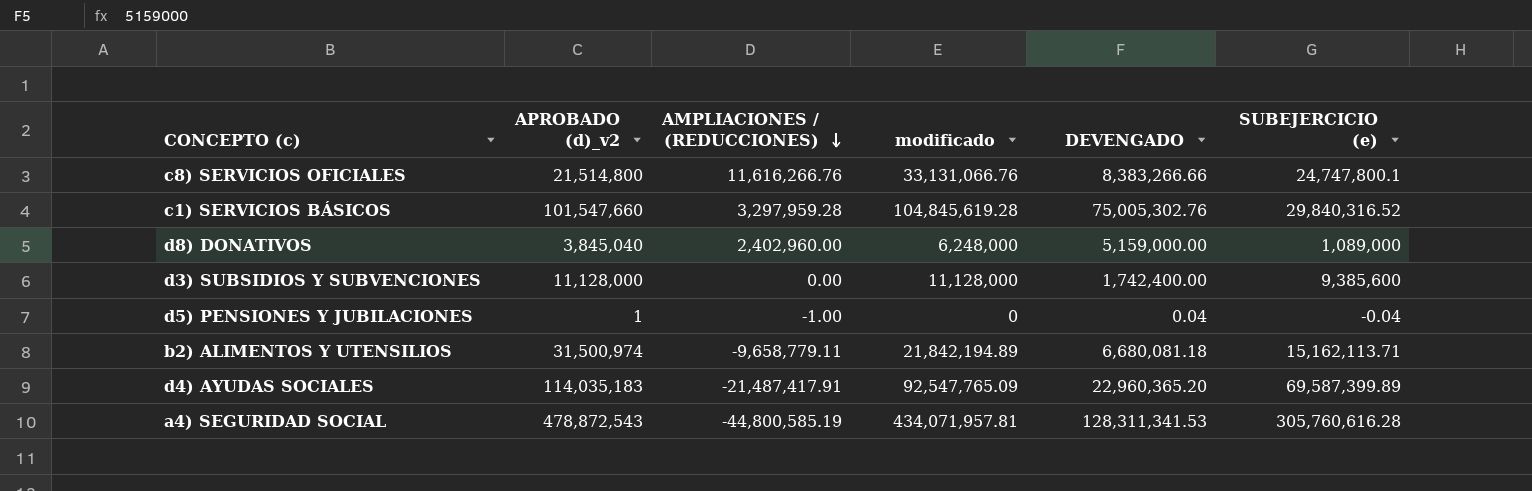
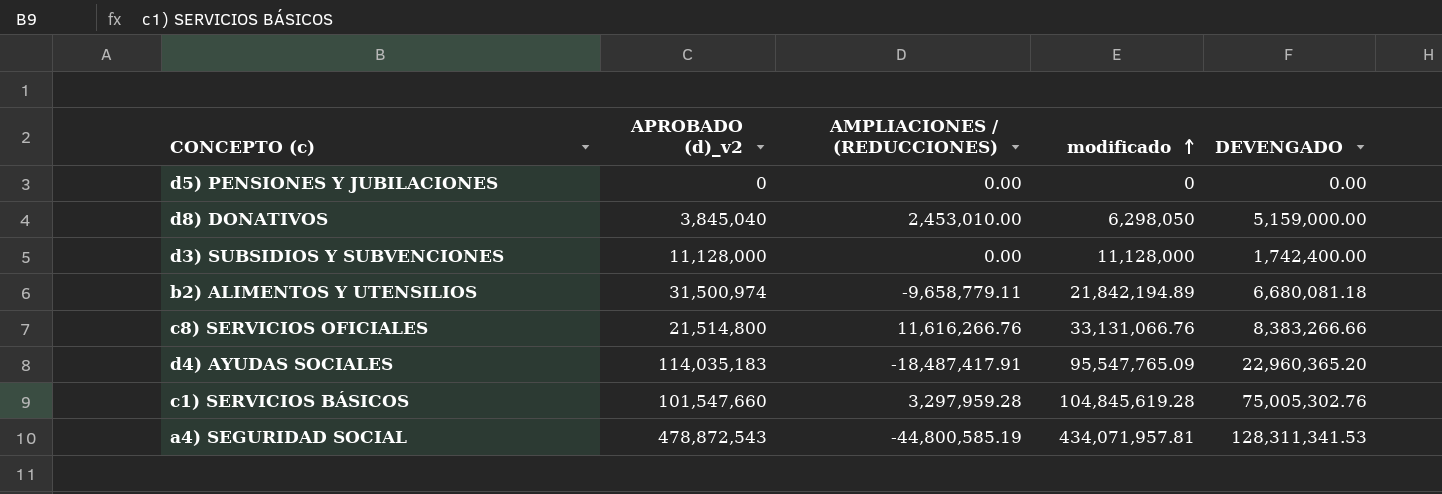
row order: AMPLIACIONES / (REDUCCIONES) descending -> modificado ascending
column SUBEJERCICIO (e) | formula: [modificado] - [DEVENGADO] -> none
d5) PENSIONES Y JUBILACIONES | APROBADO (d)_v2: 1 -> 0
d5) PENSIONES Y JUBILACIONES | AMPLIACIONES / (REDUCCIONES): -1.00 -> 0.00
d5) PENSIONES Y JUBILACIONES | DEVENGADO: 0.04 -> 0.00
d8) DONATIVOS | AMPLIACIONES / (REDUCCIONES): 2,402,960.00 -> 2,453,010.00
d8) DONATIVOS | modificado: 6,248,000 -> 6,298,050
d4) AYUDAS SOCIALES | AMPLIACIONES / (REDUCCIONES): -21,487,417.91 -> -18,487,417.91
d4) AYUDAS SOCIALES | modificado: 92,547,765.09 -> 95,547,765.09

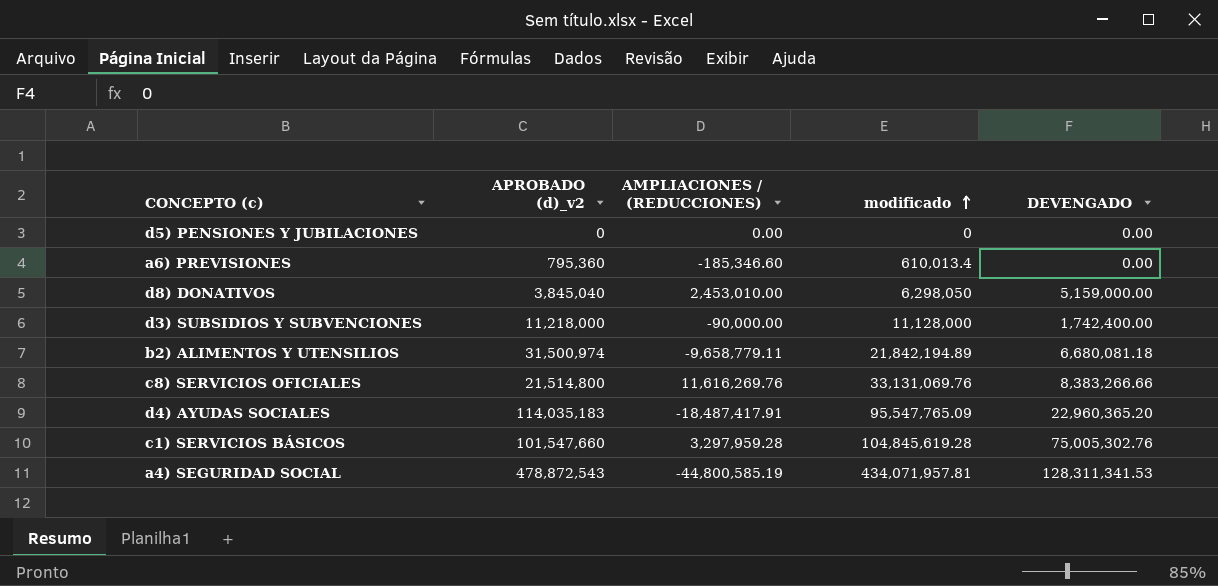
row a6) PREVISIONES: none -> 795,360 | -185,346.60 | 610,013.4 | 0.00
d3) SUBSIDIOS Y SUBVENCIONES | APROBADO (d)_v2: 11,128,000 -> 11,218,000
d3) SUBSIDIOS Y SUBVENCIONES | AMPLIACIONES / (REDUCCIONES): 0.00 -> -90,000.00
c8) SERVICIOS OFICIALES | AMPLIACIONES / (REDUCCIONES): 11,616,266.76 -> 11,616,269.76
c8) SERVICIOS OFICIALES | modificado: 33,131,066.76 -> 33,131,069.76

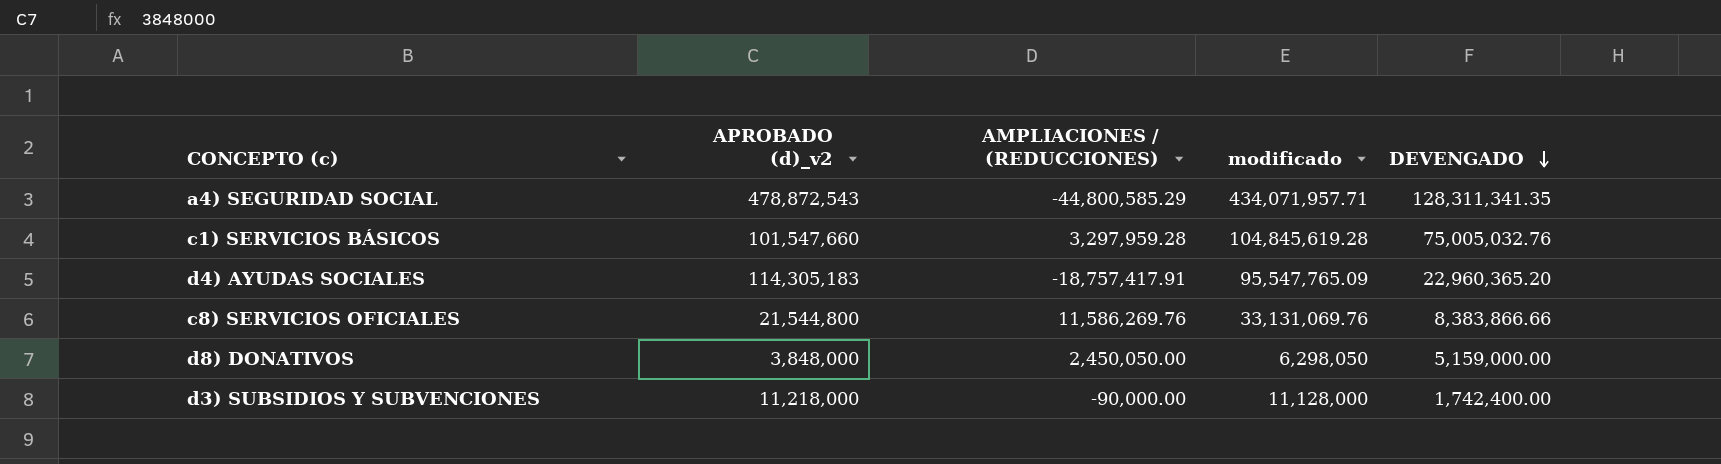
row order: modificado ascending -> DEVENGADO descending
row d5) PENSIONES Y JUBILACIONES: 0 | 0.00 | 0 | 0.00 -> none
row a6) PREVISIONES: 795,360 | -185,346.60 | 610,013.4 | 0.00 -> none
row b2) ALIMENTOS Y UTENSILIOS: 31,500,974 | -9,658,779.11 | 21,842,194.89 | 6,680,081.18 -> none
a4) SEGURIDAD SOCIAL | AMPLIACIONES / (REDUCCIONES): -44,800,585.19 -> -44,800,585.29
a4) SEGURIDAD SOCIAL | modificado: 434,071,957.81 -> 434,071,957.71
a4) SEGURIDAD SOCIAL | DEVENGADO: 128,311,341.53 -> 128,311,341.35
c1) SERVICIOS BÁSICOS | DEVENGADO: 75,005,302.76 -> 75,005,032.76
d4) AYUDAS SOCIALES | APROBADO (d)_v2: 114,035,183 -> 114,305,183
d4) AYUDAS SOCIALES | AMPLIACIONES / (REDUCCIONES): -18,487,417.91 -> -18,757,417.91
c8) SERVICIOS OFICIALES | APROBADO (d)_v2: 21,514,800 -> 21,544,800
c8) SERVICIOS OFICIALES | AMPLIACIONES / (REDUCCIONES): 11,616,269.76 -> 11,586,269.76
c8) SERVICIOS OFICIALES | DEVENGADO: 8,383,266.66 -> 8,383,866.66
d8) DONATIVOS | APROBADO (d)_v2: 3,845,040 -> 3,848,000
d8) DONATIVOS | AMPLIACIONES / (REDUCCIONES): 2,453,010.00 -> 2,450,050.00

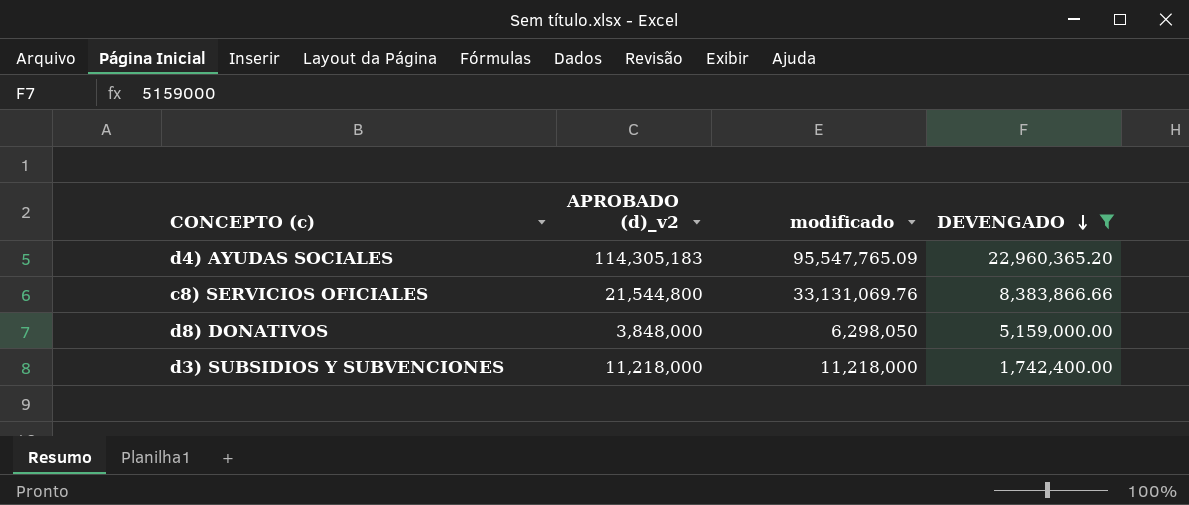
filter: none -> DEVENGADO <= 22,960,365.20
column AMPLIACIONES / (REDUCCIONES) | formula: [modificado] - [APROBADO (d)_v2] -> none
d3) SUBSIDIOS Y SUBVENCIONES | modificado: 11,128,000 -> 11,218,000

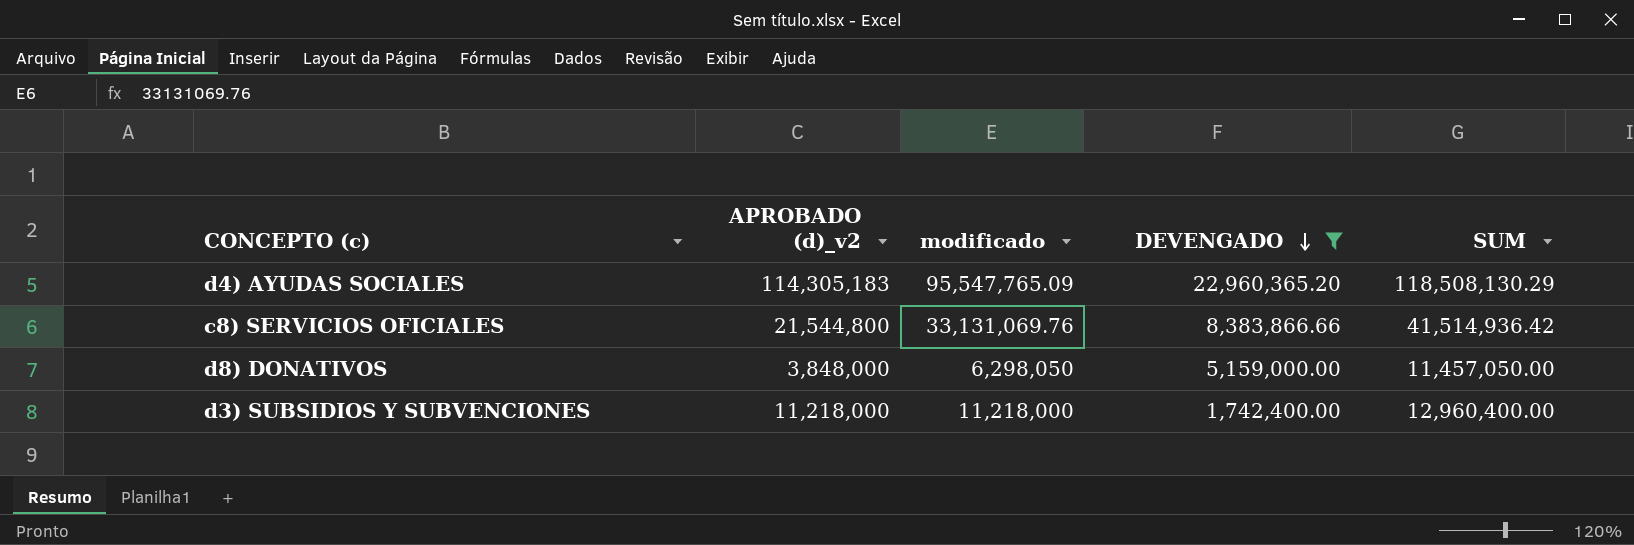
column SUM | formula: none -> [modificado] + [DEVENGADO]

